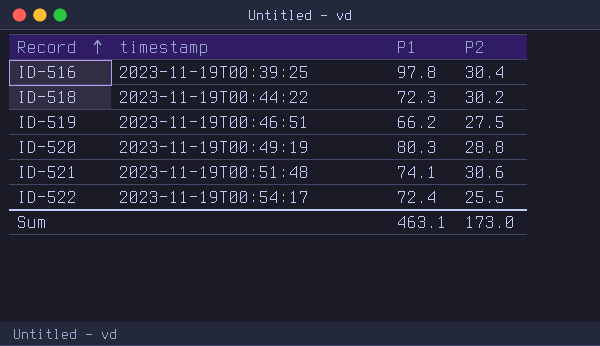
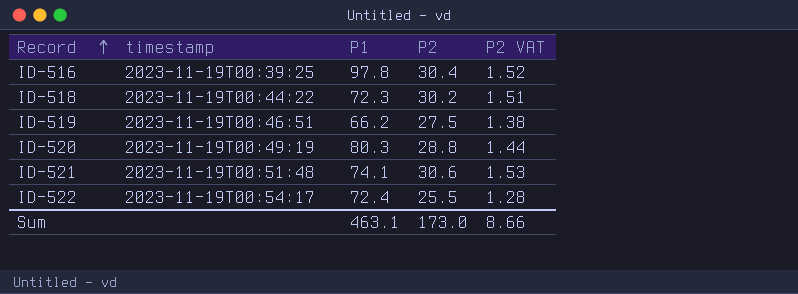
column P2 VAT | formula: none -> [P2] * 0.05

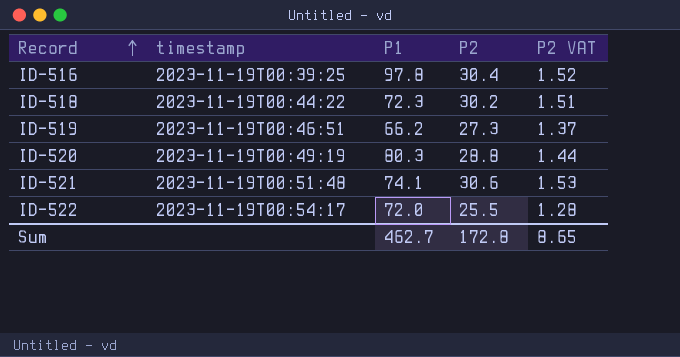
ID-519 | P2: 27.5 -> 27.3
ID-519 | P2 VAT: 1.38 -> 1.37
ID-522 | P1: 72.4 -> 72.0
Sum | P1: 463.1 -> 462.7
Sum | P2: 173.0 -> 172.8
Sum | P2 VAT: 8.66 -> 8.65

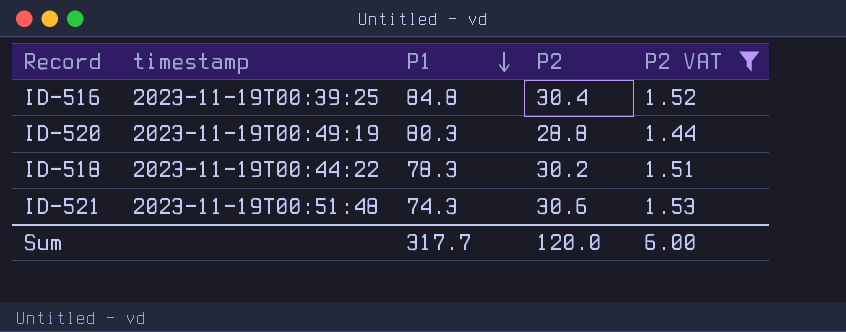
filter: none -> P2 VAT >= 1.44
row order: Record ascending -> P1 descending
ID-516 | P1: 97.8 -> 84.8
ID-518 | P1: 72.3 -> 78.3
ID-521 | P1: 74.1 -> 74.3
Sum | P1: 462.7 -> 317.7
Sum | P2: 172.8 -> 120.0
Sum | P2 VAT: 8.65 -> 6.00

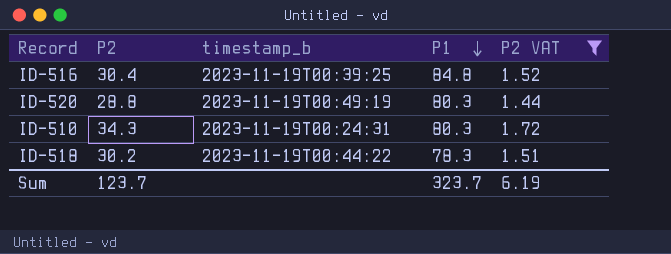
column P2 | position: 4 -> 2
column name: timestamp -> timestamp_b
row ID-521: 2023-11-19T00:51:48 | 74.3 | 30.6 | 1.53 -> none
row ID-510: none -> 34.3 | 2023-11-19T00:24:31 | 80.3 | 1.72
Sum | P2: 120.0 -> 123.7
Sum | P1: 317.7 -> 323.7
Sum | P2 VAT: 6.00 -> 6.19

